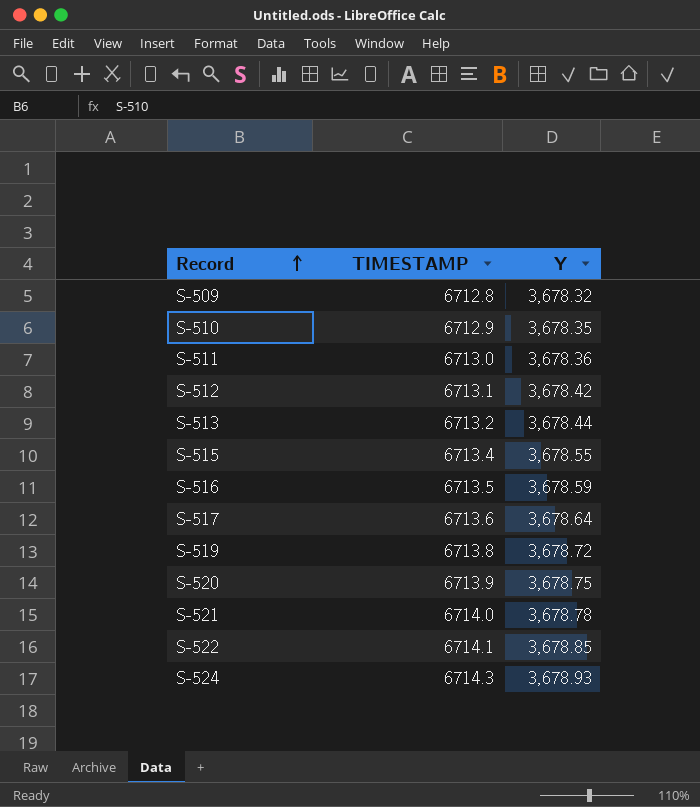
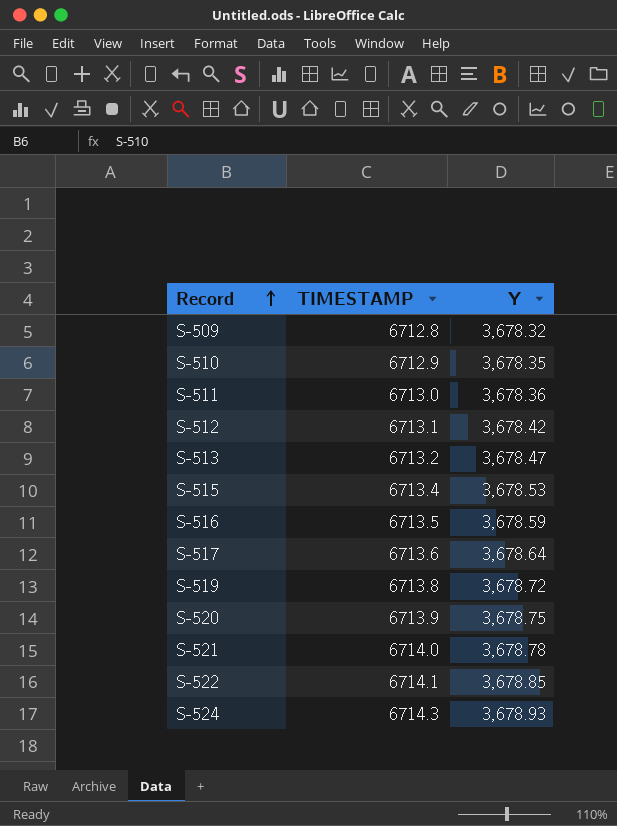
S-513 | Y: 3,678.44 -> 3,678.47
S-515 | Y: 3,678.55 -> 3,678.53

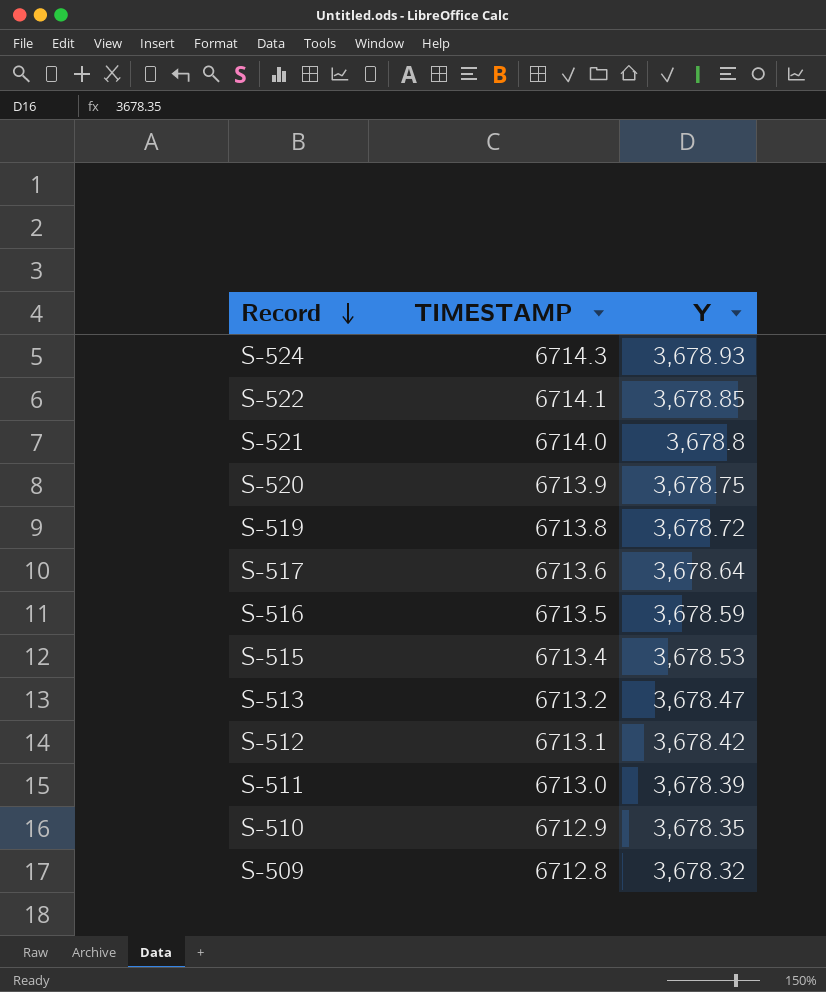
row order: Record ascending -> Record descending
S-521 | Y: 3,678.78 -> 3,678.8
S-511 | Y: 3,678.36 -> 3,678.39

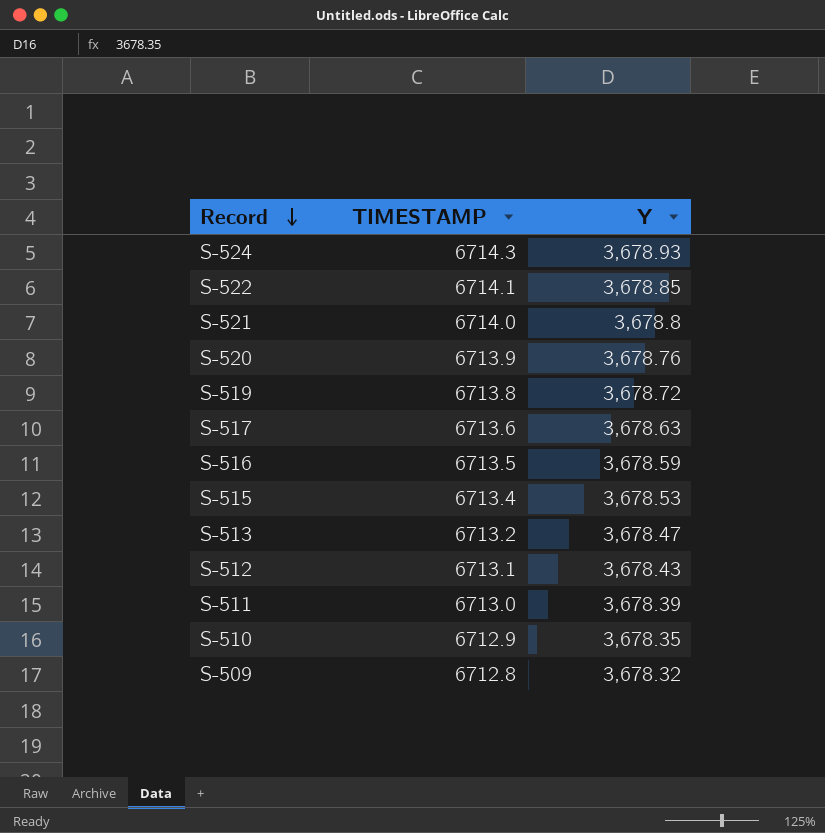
S-520 | Y: 3,678.75 -> 3,678.76
S-517 | Y: 3,678.64 -> 3,678.63
S-512 | Y: 3,678.42 -> 3,678.43

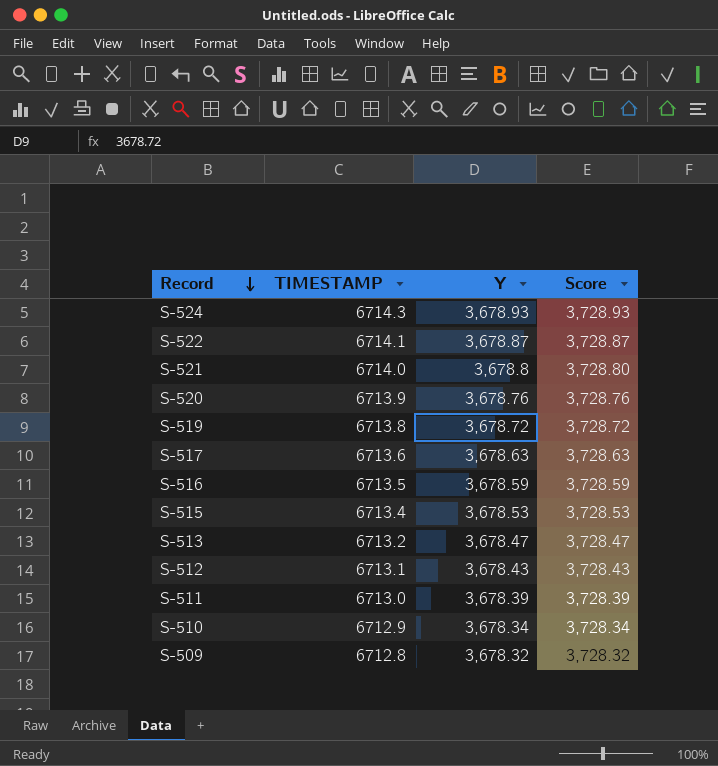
column Score | formula: none -> [Y] + 50
S-522 | Y: 3,678.85 -> 3,678.87
S-510 | Y: 3,678.35 -> 3,678.34

